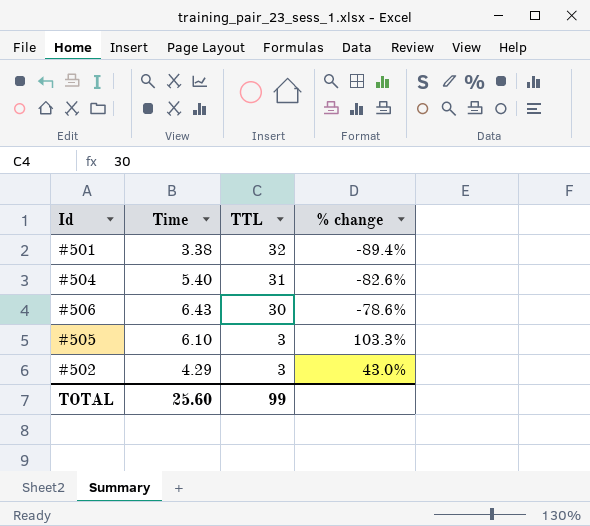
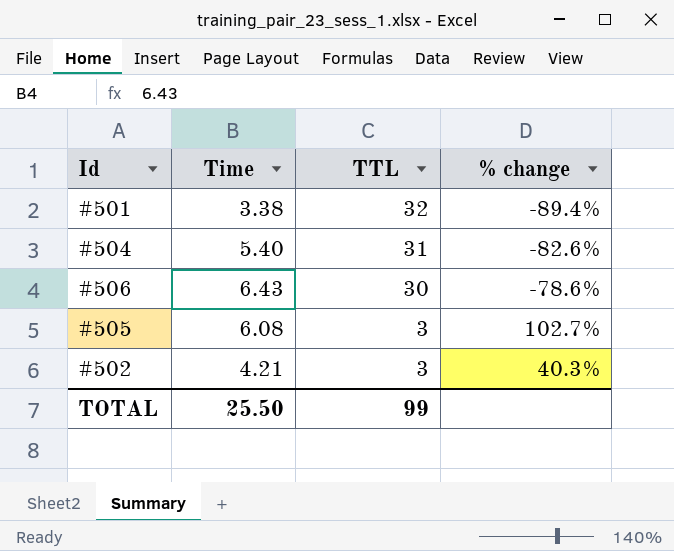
#505 | Time: 6.10 -> 6.08
#505 | % change: 103.3% -> 102.7%
#502 | Time: 4.29 -> 4.21
#502 | % change: 43.0% -> 40.3%
TOTAL | Time: 25.60 -> 25.50

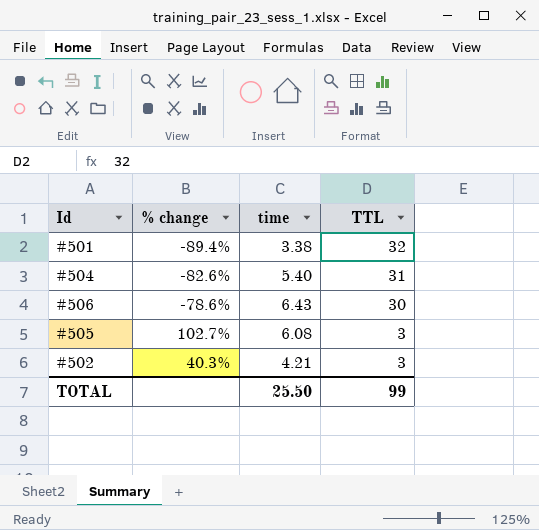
column % change | position: 4 -> 2
column name: Time -> time

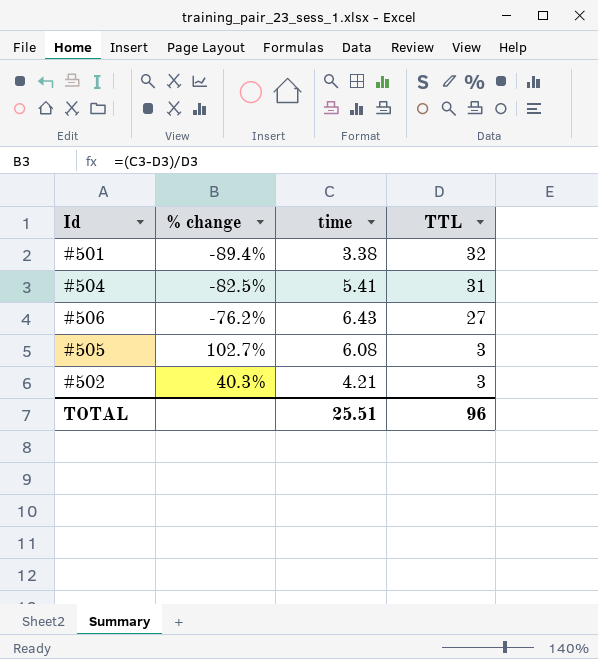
#504 | % change: -82.6% -> -82.5%
#504 | time: 5.40 -> 5.41
#506 | % change: -78.6% -> -76.2%
#506 | TTL: 30 -> 27
TOTAL | time: 25.50 -> 25.51
TOTAL | TTL: 99 -> 96

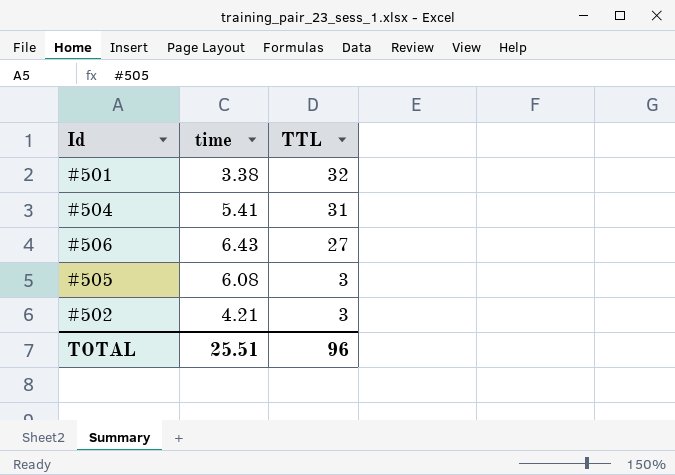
column % change | formula: ([time] - [TTL]) / [TTL] -> none

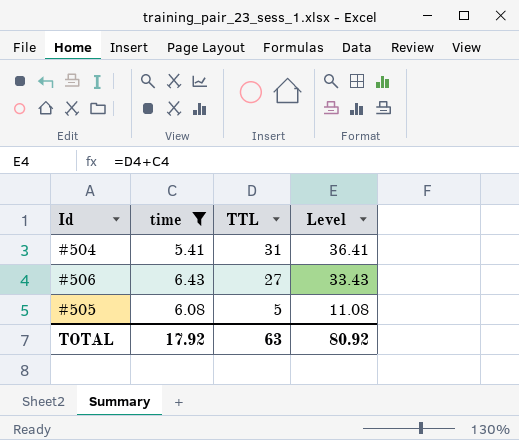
filter: none -> time >= 5.41
column Level | formula: none -> [time] + [TTL]
#505 | TTL: 3 -> 5
TOTAL | time: 25.51 -> 17.92
TOTAL | TTL: 96 -> 63

